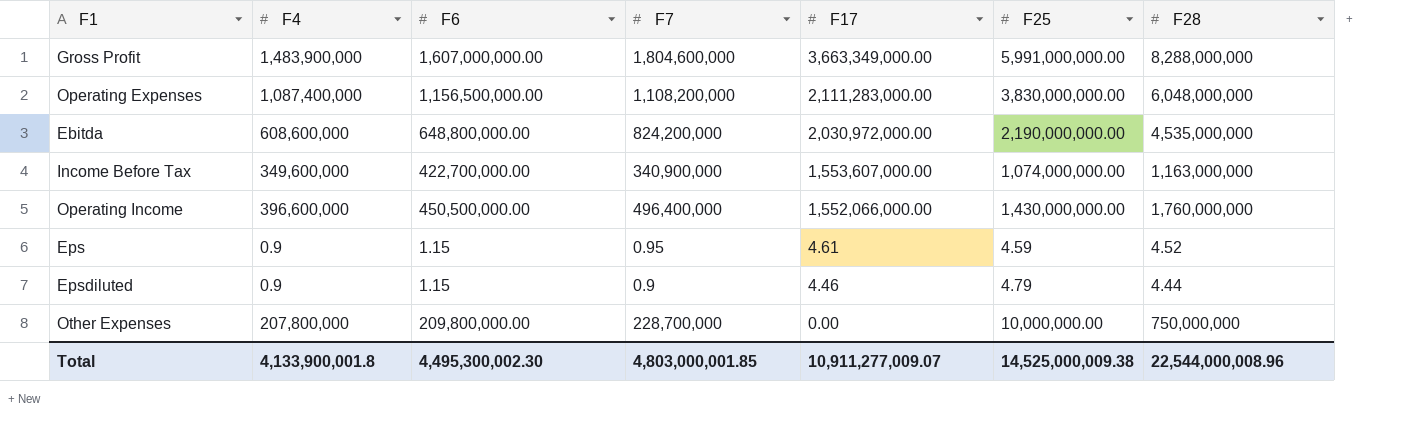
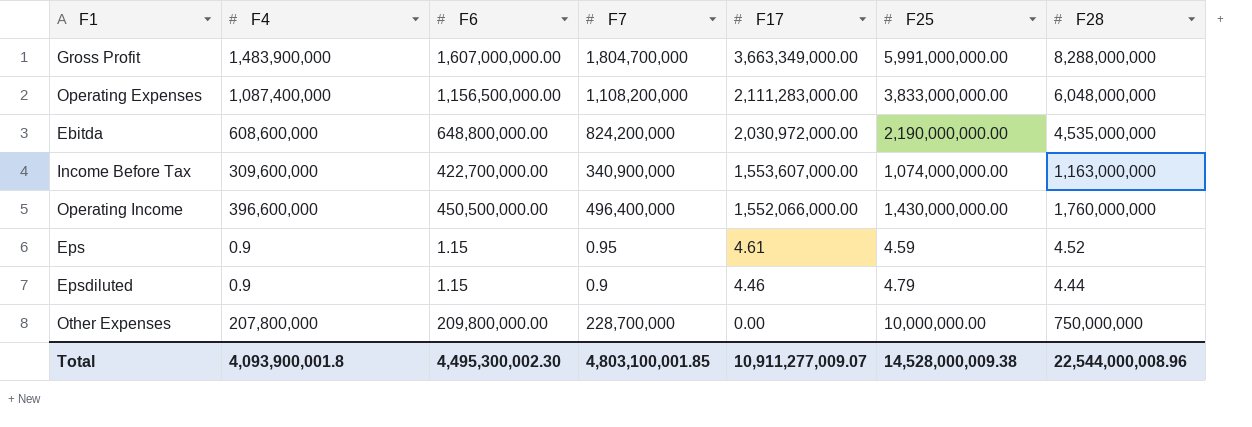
Gross Profit | F7: 1,804,600,000 -> 1,804,700,000
Operating Expenses | F25: 3,830,000,000.00 -> 3,833,000,000.00
Income Before Tax | F4: 349,600,000 -> 309,600,000
Total | F4: 4,133,900,001.8 -> 4,093,900,001.8
Total | F7: 4,803,000,001.85 -> 4,803,100,001.85
Total | F25: 14,525,000,009.38 -> 14,528,000,009.38

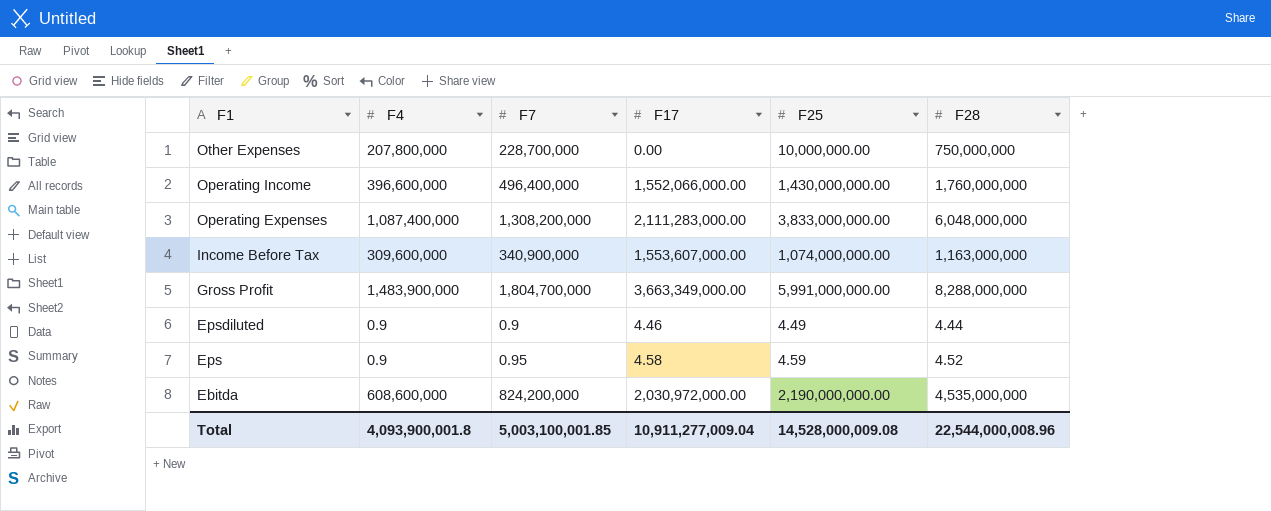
row order: F17 descending -> F1 descending
column F6 | position: 3 -> none
Operating Expenses | F7: 1,108,200,000 -> 1,308,200,000
Epsdiluted | F25: 4.79 -> 4.49
Eps | F17: 4.61 -> 4.58
Total | F7: 4,803,100,001.85 -> 5,003,100,001.85
Total | F17: 10,911,277,009.07 -> 10,911,277,009.04
Total | F25: 14,528,000,009.38 -> 14,528,000,009.08

